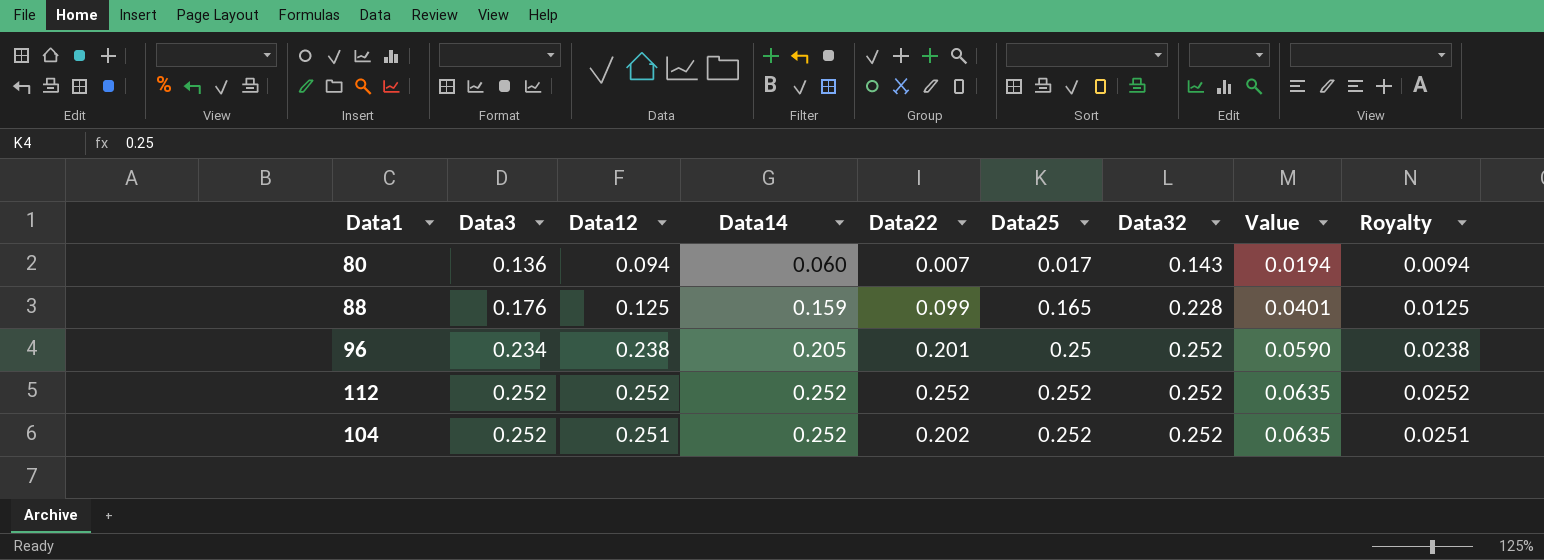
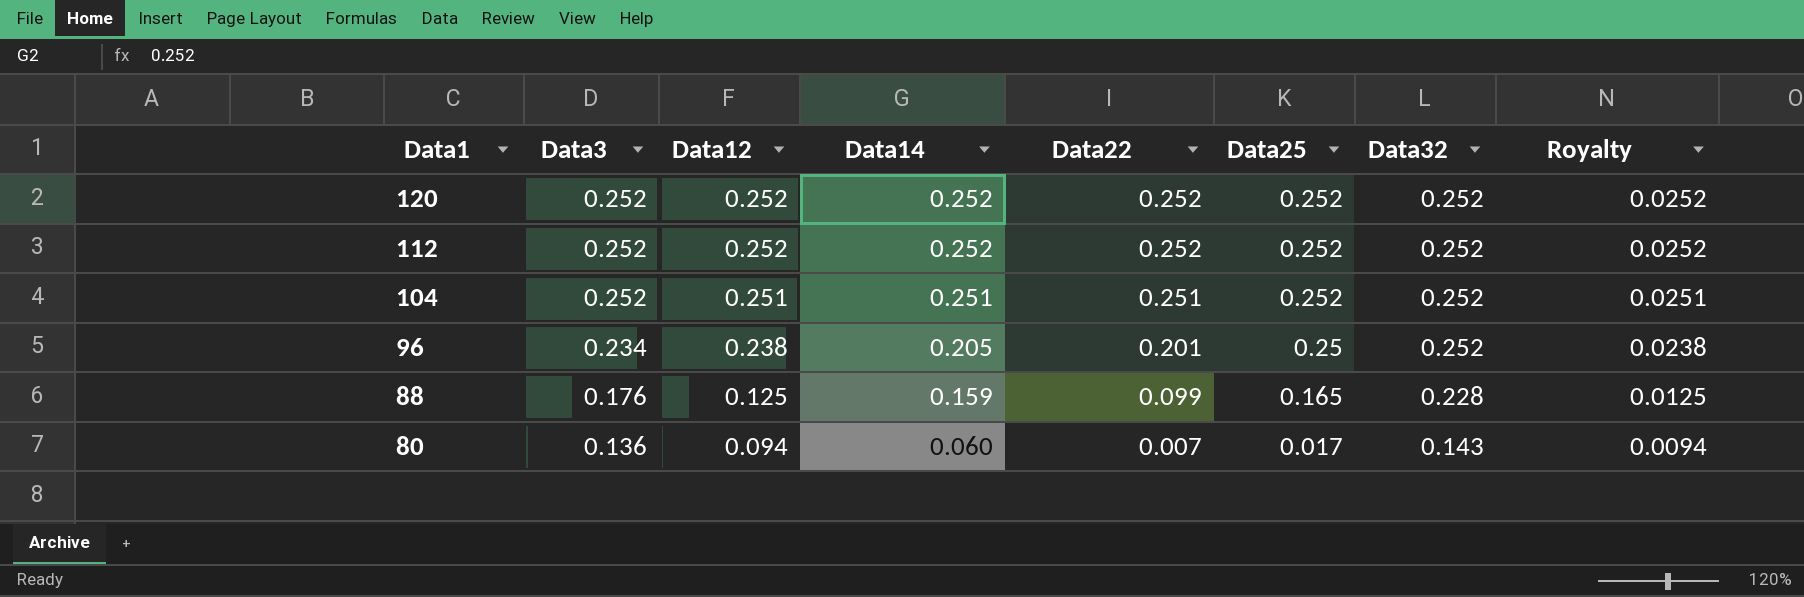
row order: Data3 ascending -> Data1 descending
column Value | formula: [Data3] * [Data32] -> none
row 120: none -> 0.252 | 0.252 | 0.252 | 0.252 | 0.252 | 0.252 | 0.0252
104 | Data14: 0.252 -> 0.251
104 | Data22: 0.202 -> 0.251

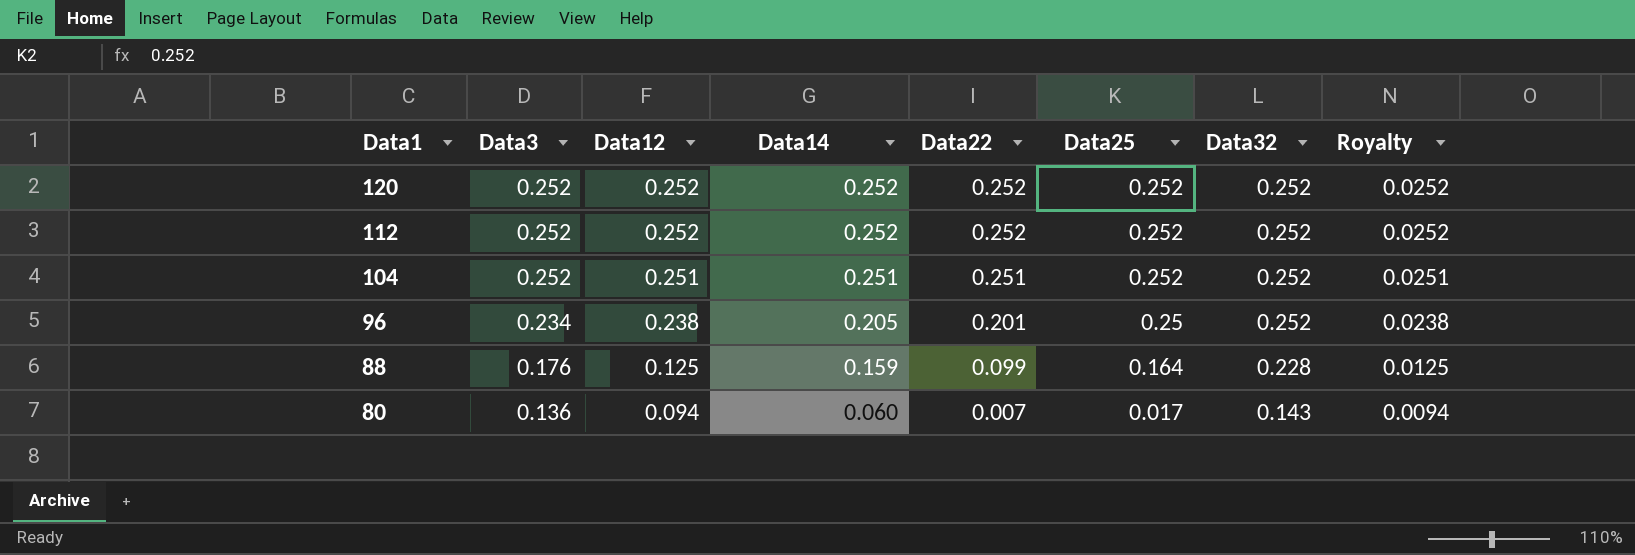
88 | Data25: 0.165 -> 0.164

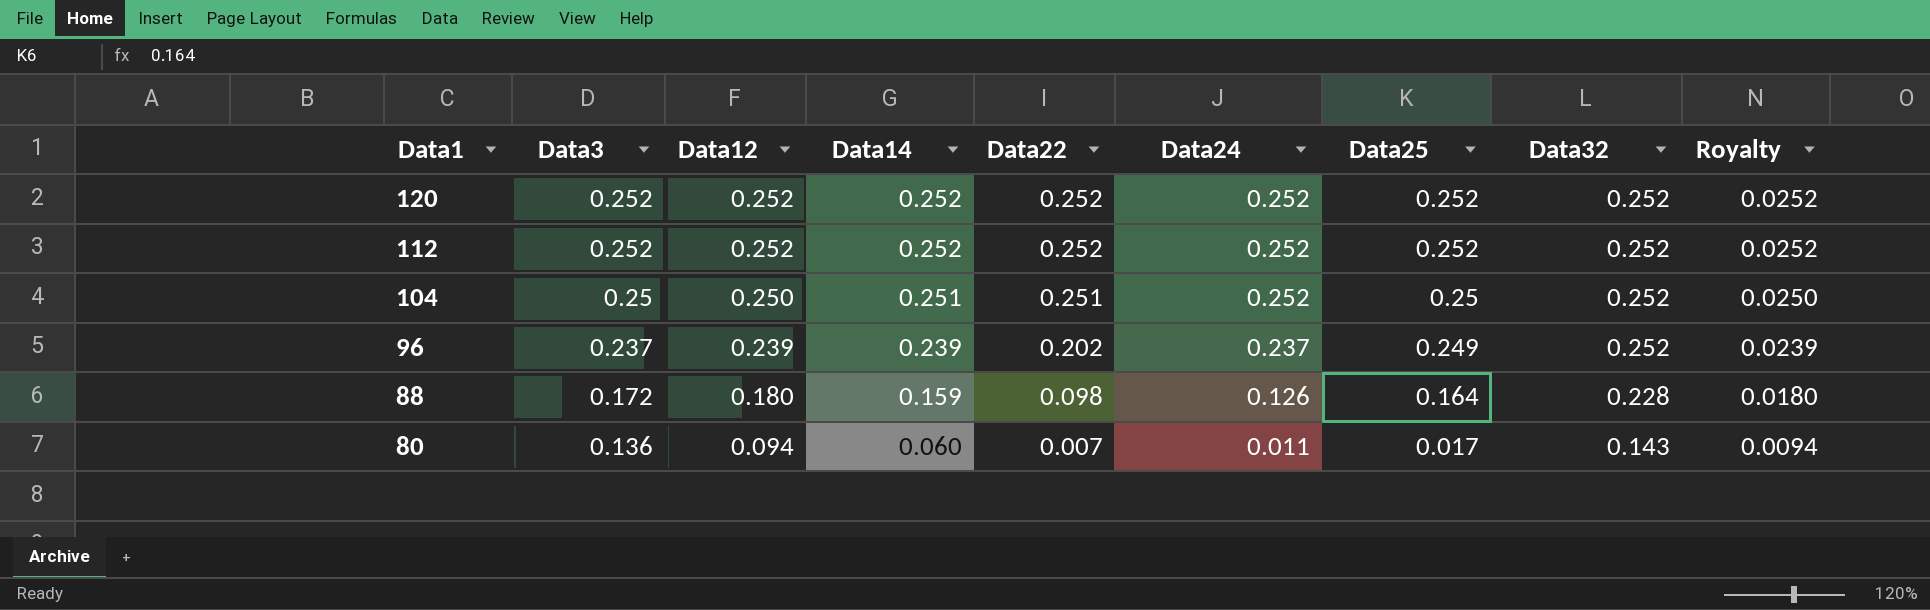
column Data24 | position: none -> 6
104 | Data3: 0.252 -> 0.25
104 | Data12: 0.251 -> 0.250
104 | Data25: 0.252 -> 0.25
104 | Royalty: 0.0251 -> 0.0250
96 | Data3: 0.234 -> 0.237
96 | Data12: 0.238 -> 0.239
96 | Data14: 0.205 -> 0.239
96 | Data22: 0.201 -> 0.202
96 | Data25: 0.25 -> 0.249
96 | Royalty: 0.0238 -> 0.0239
88 | Data3: 0.176 -> 0.172
88 | Data12: 0.125 -> 0.180
88 | Data22: 0.099 -> 0.098
88 | Royalty: 0.0125 -> 0.0180

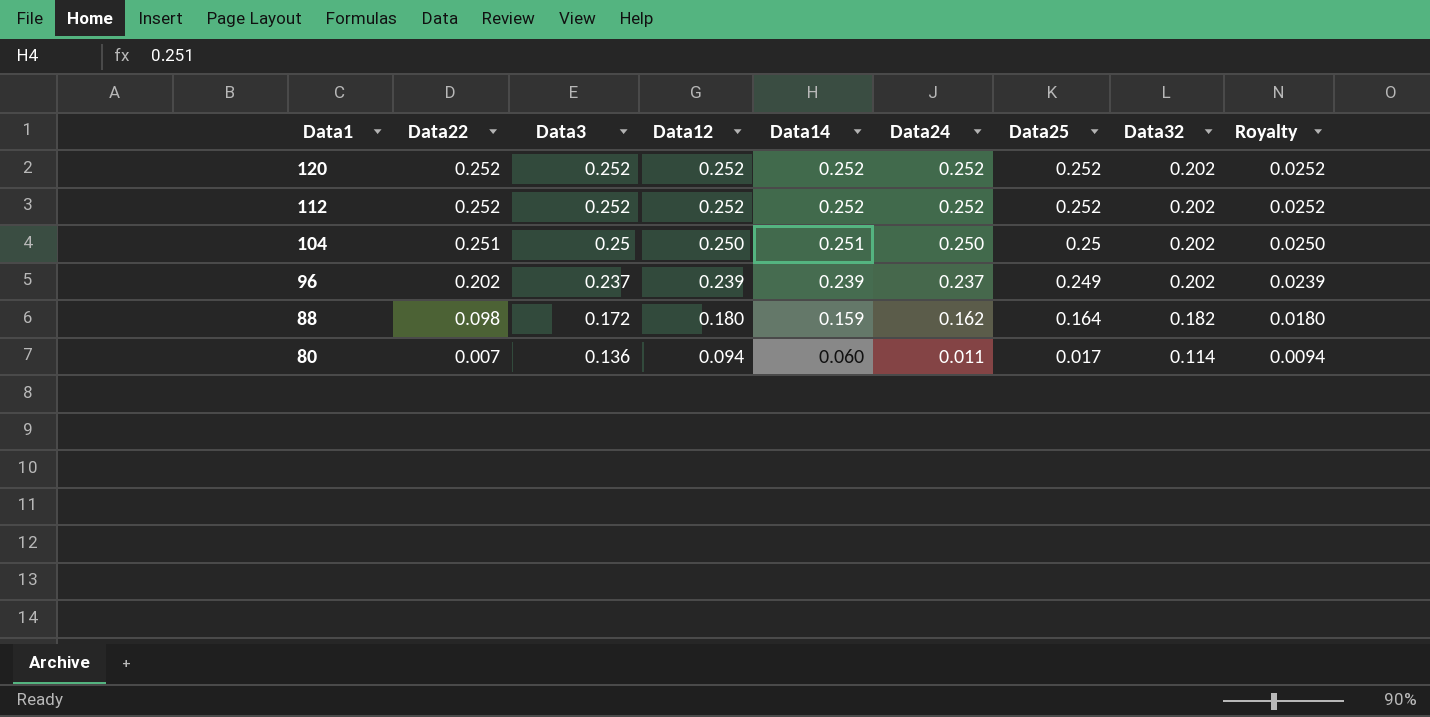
column Data22 | position: 5 -> 2
120 | Data32: 0.252 -> 0.202
112 | Data32: 0.252 -> 0.202
104 | Data24: 0.252 -> 0.250
104 | Data32: 0.252 -> 0.202
96 | Data32: 0.252 -> 0.202
88 | Data24: 0.126 -> 0.162
88 | Data32: 0.228 -> 0.182
80 | Data32: 0.143 -> 0.114

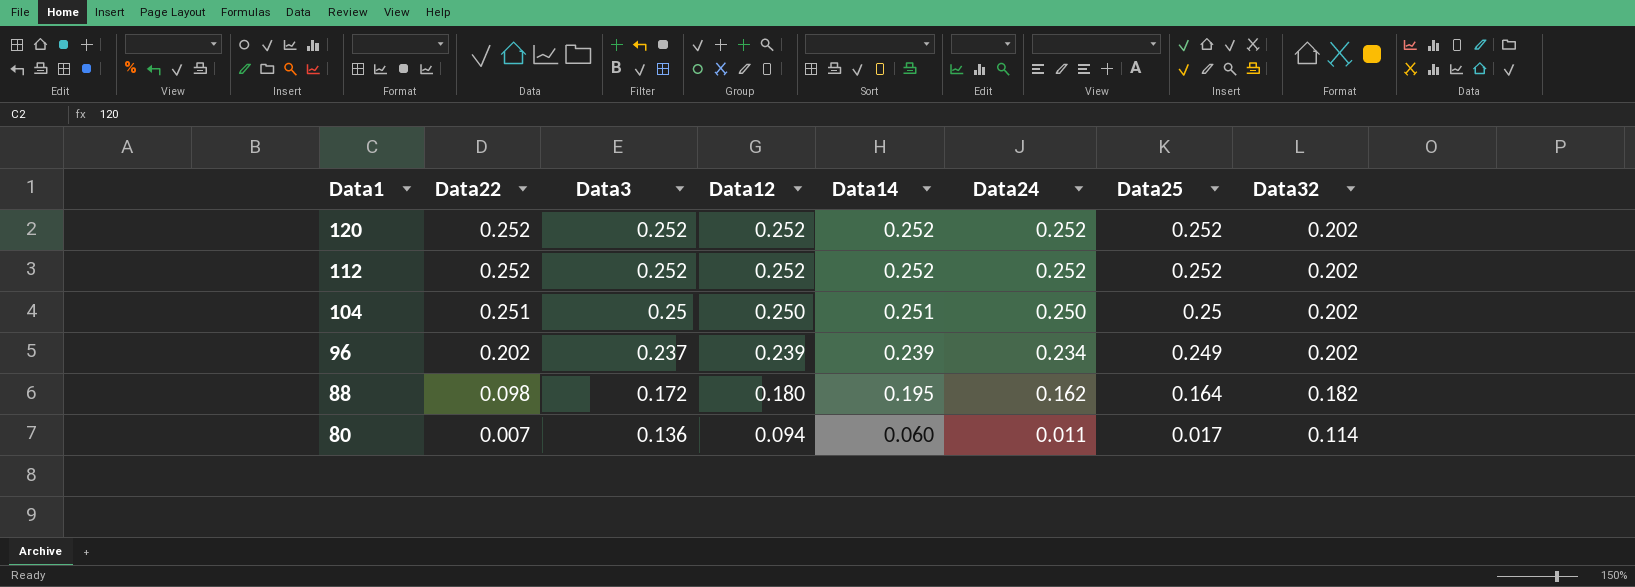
column Royalty | formula: [Data12] * 0.1 -> none
96 | Data24: 0.237 -> 0.234
88 | Data14: 0.159 -> 0.195

